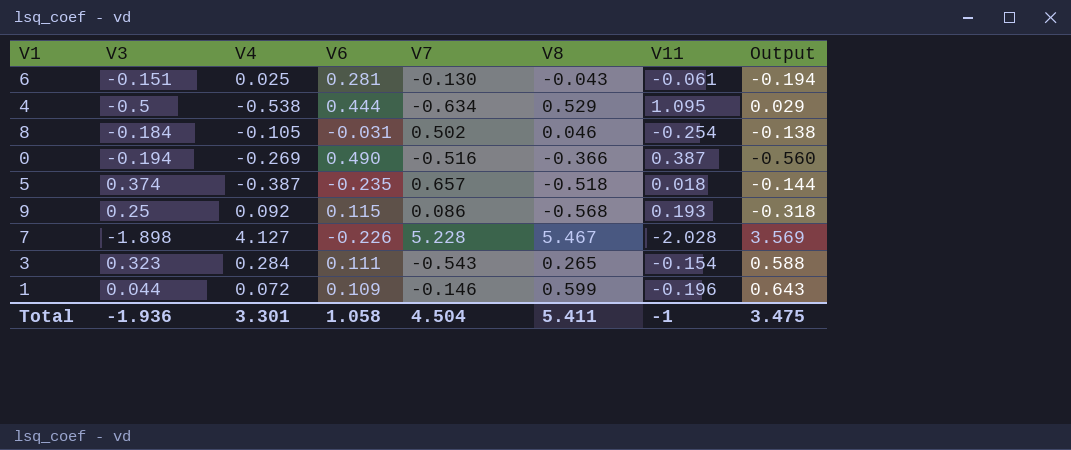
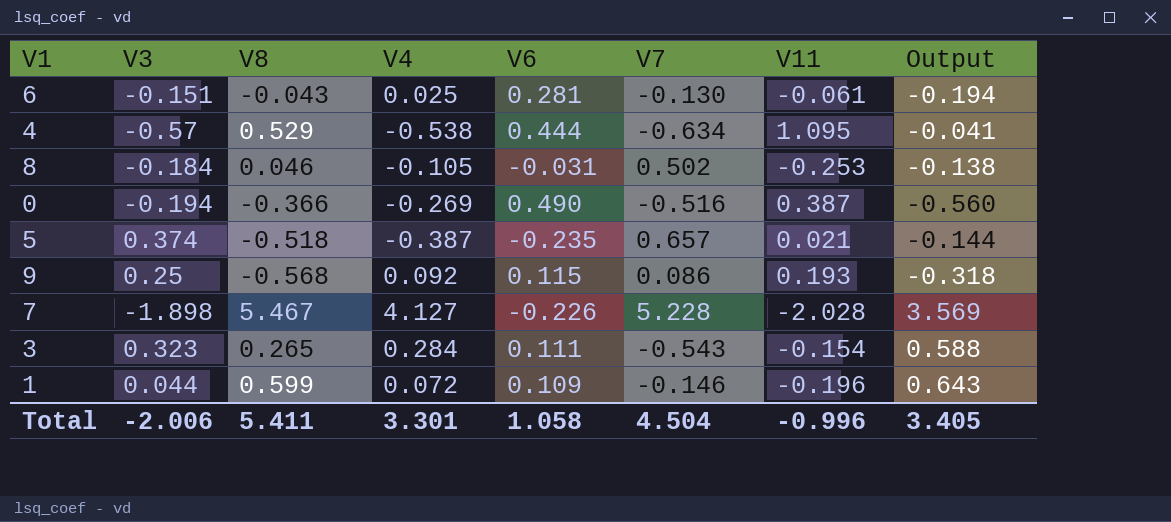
column V8 | position: 6 -> 3
4 | V3: -0.5 -> -0.57
4 | Output: 0.029 -> -0.041
8 | V11: -0.254 -> -0.253
5 | V11: 0.018 -> 0.021
Total | V3: -1.936 -> -2.006
Total | V11: -1 -> -0.996
Total | Output: 3.475 -> 3.405

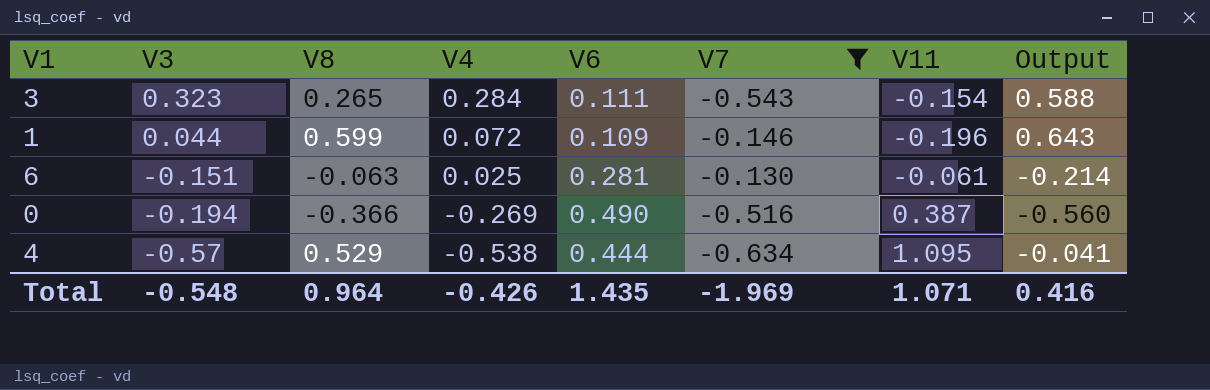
filter: none -> V7 <= -0.130
row order: none -> V3 descending
6 | V8: -0.043 -> -0.063
6 | Output: -0.194 -> -0.214
Total | V3: -2.006 -> -0.548
Total | V8: 5.411 -> 0.964
Total | V4: 3.301 -> -0.426
Total | V6: 1.058 -> 1.435
Total | V7: 4.504 -> -1.969
Total | V11: -0.996 -> 1.071
Total | Output: 3.405 -> 0.416

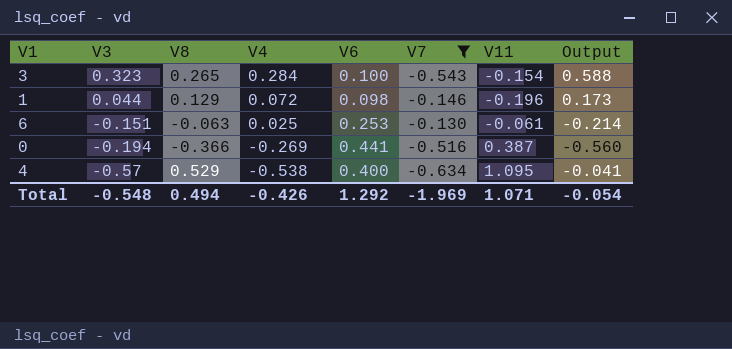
3 | V6: 0.111 -> 0.100
1 | V8: 0.599 -> 0.129
1 | V6: 0.109 -> 0.098
1 | Output: 0.643 -> 0.173
6 | V6: 0.281 -> 0.253
0 | V6: 0.490 -> 0.441
4 | V6: 0.444 -> 0.400
Total | V8: 0.964 -> 0.494
Total | V6: 1.435 -> 1.292
Total | Output: 0.416 -> -0.054

